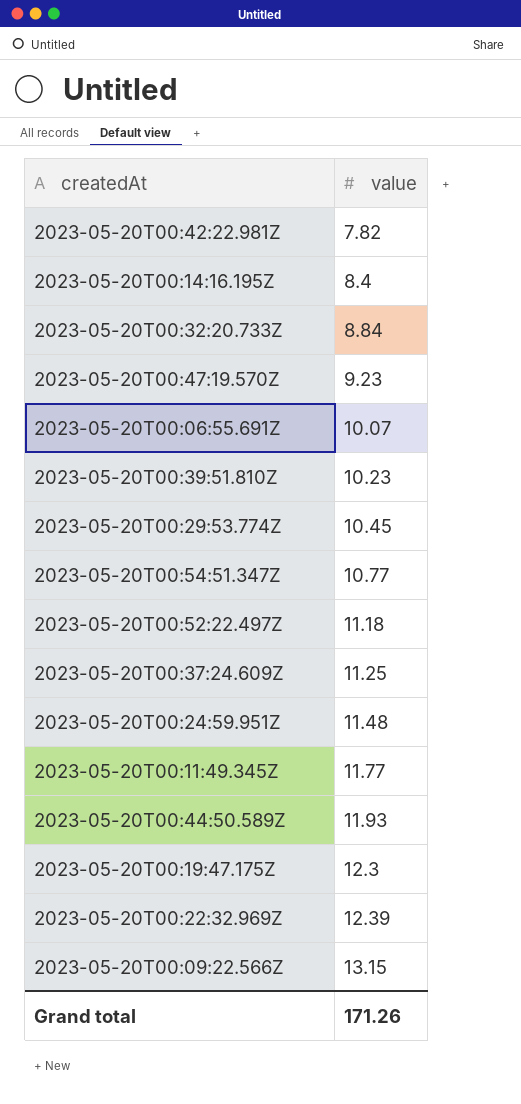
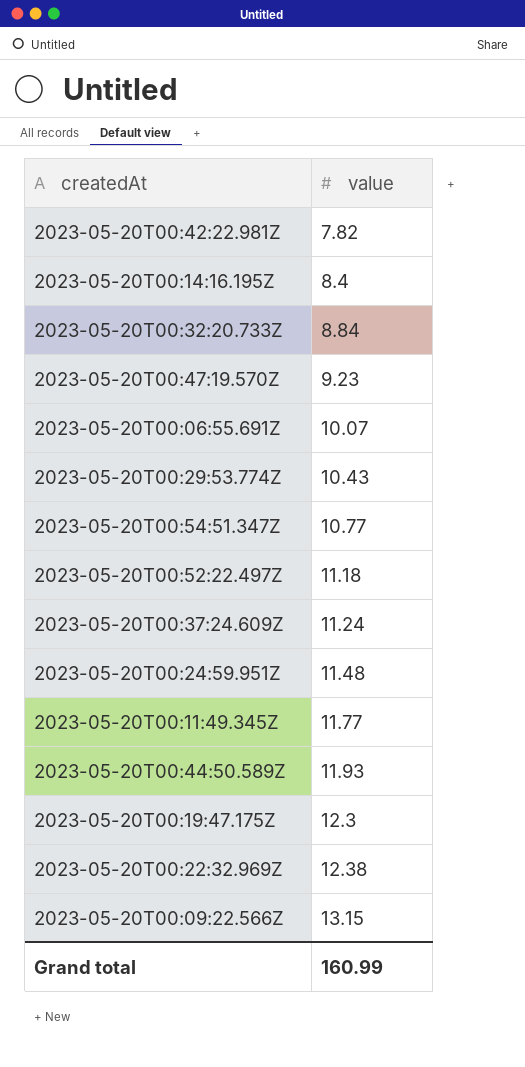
row 2023-05-20T00:39:51.810Z: 10.23 -> none
2023-05-20T00:29:53.774Z | value: 10.45 -> 10.43
2023-05-20T00:37:24.609Z | value: 11.25 -> 11.24
2023-05-20T00:22:32.969Z | value: 12.39 -> 12.38
Grand total | value: 171.26 -> 160.99

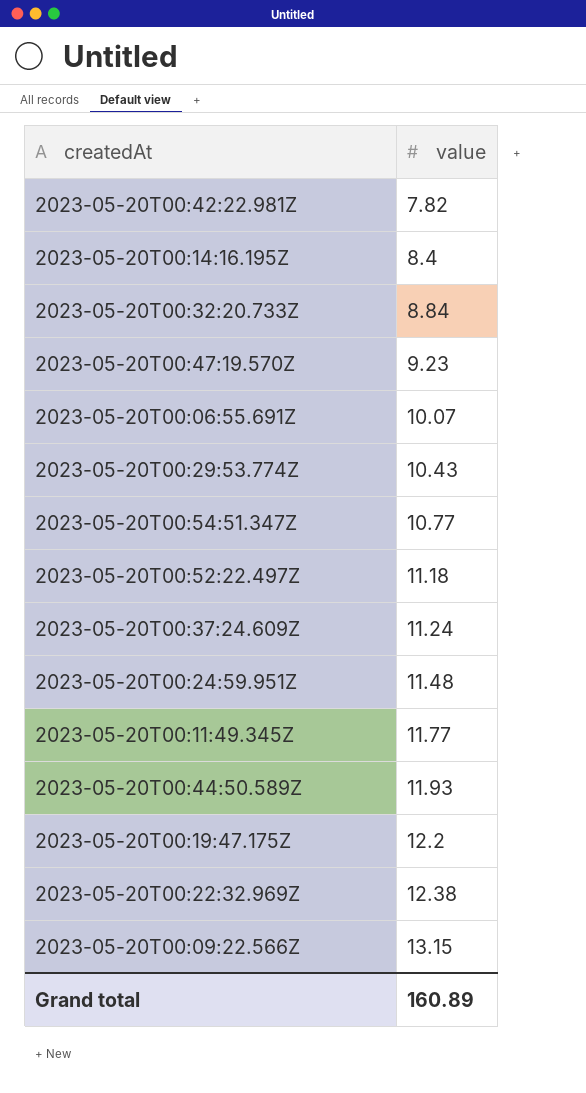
2023-05-20T00:19:47.175Z | value: 12.3 -> 12.2
Grand total | value: 160.99 -> 160.89

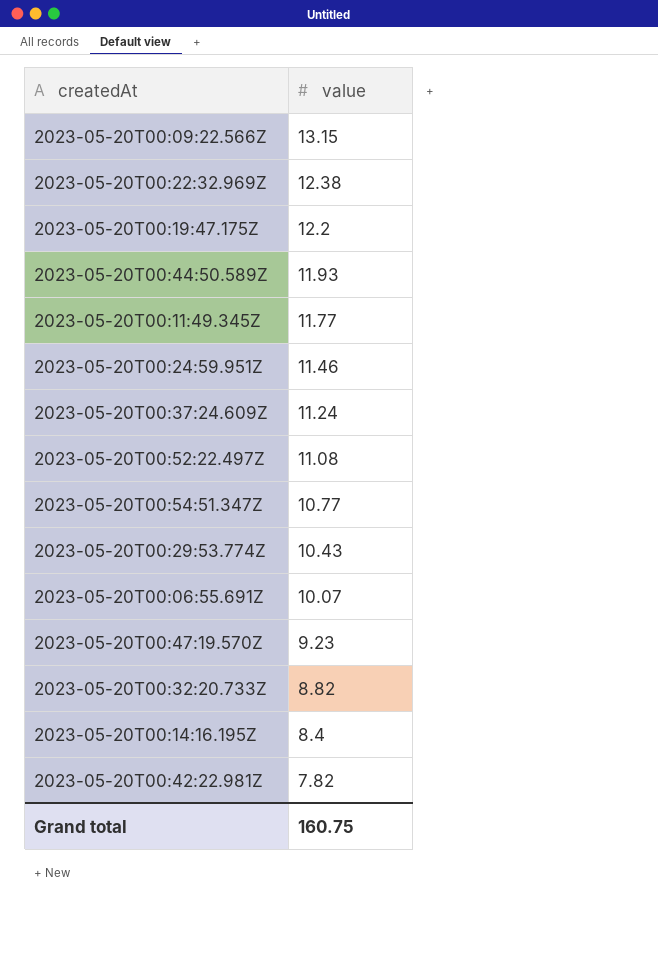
row order: value ascending -> value descending
2023-05-20T00:24:59.951Z | value: 11.48 -> 11.46
2023-05-20T00:52:22.497Z | value: 11.18 -> 11.08
2023-05-20T00:32:20.733Z | value: 8.84 -> 8.82
Grand total | value: 160.89 -> 160.75

